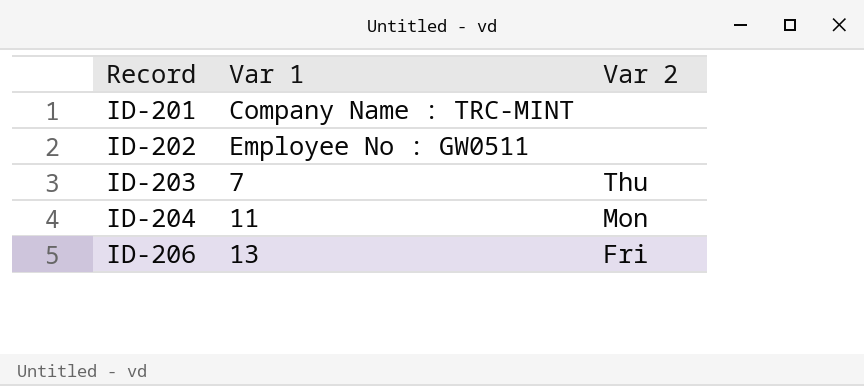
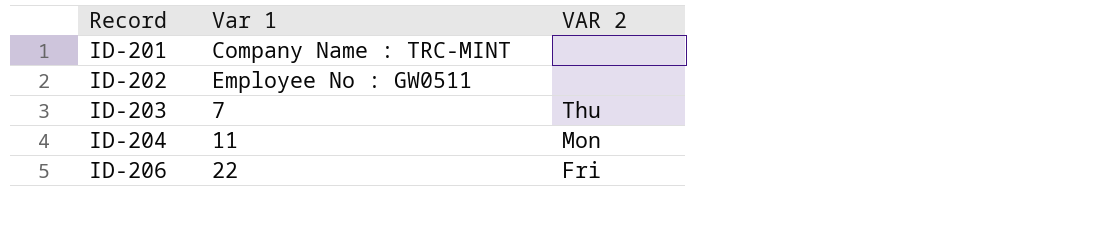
column name: Var 2 -> VAR 2
ID-206 | Var 1: 13 -> 22

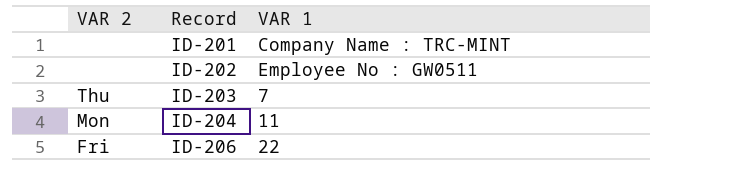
column VAR 2 | position: 3 -> 1
column name: Var 1 -> VAR 1

